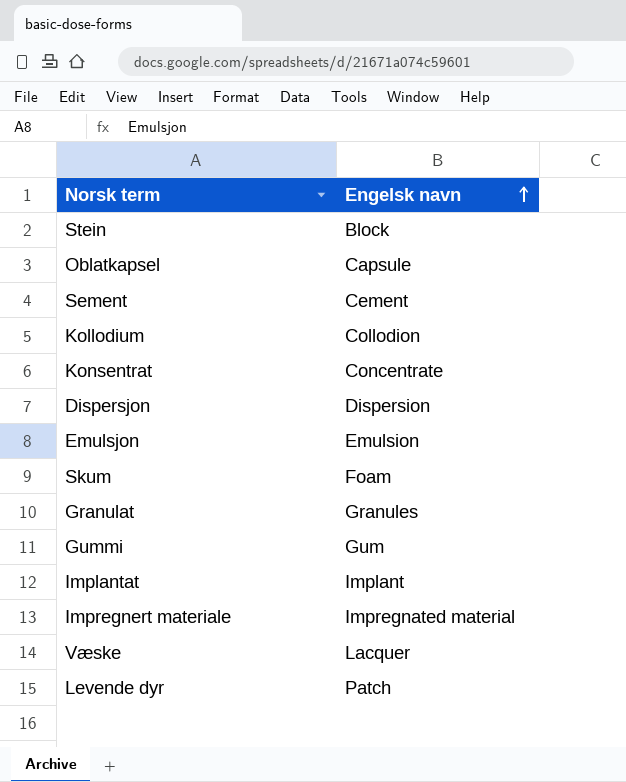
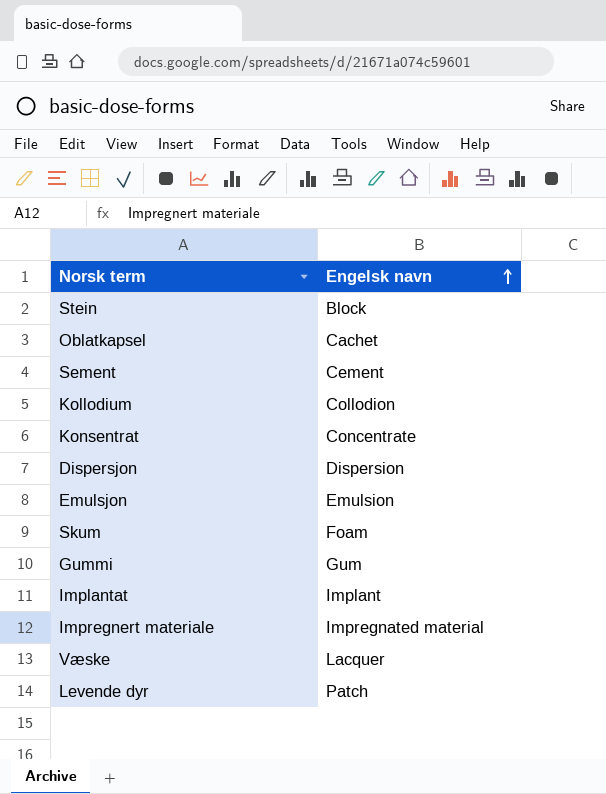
row Granulat: Granules -> none
Oblatkapsel | Engelsk navn: Capsule -> Cachet

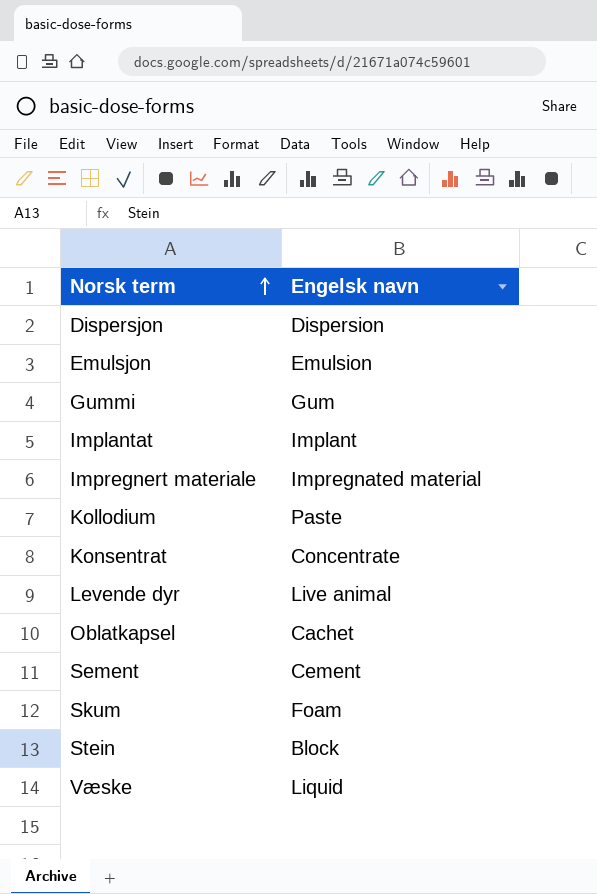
row order: Engelsk navn ascending -> Norsk term ascending
Kollodium | Engelsk navn: Collodion -> Paste
Levende dyr | Engelsk navn: Patch -> Live animal
Væske | Engelsk navn: Lacquer -> Liquid

